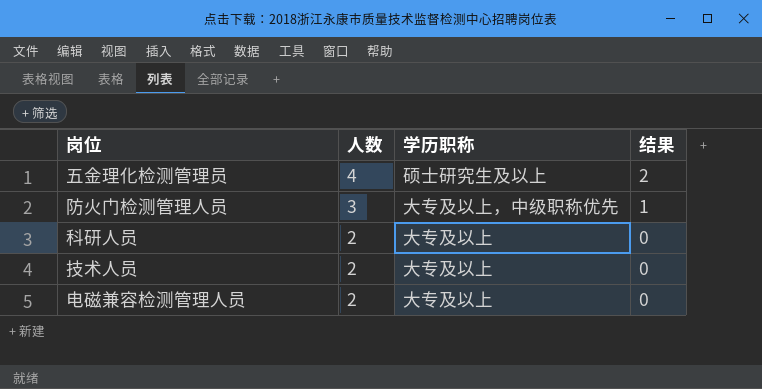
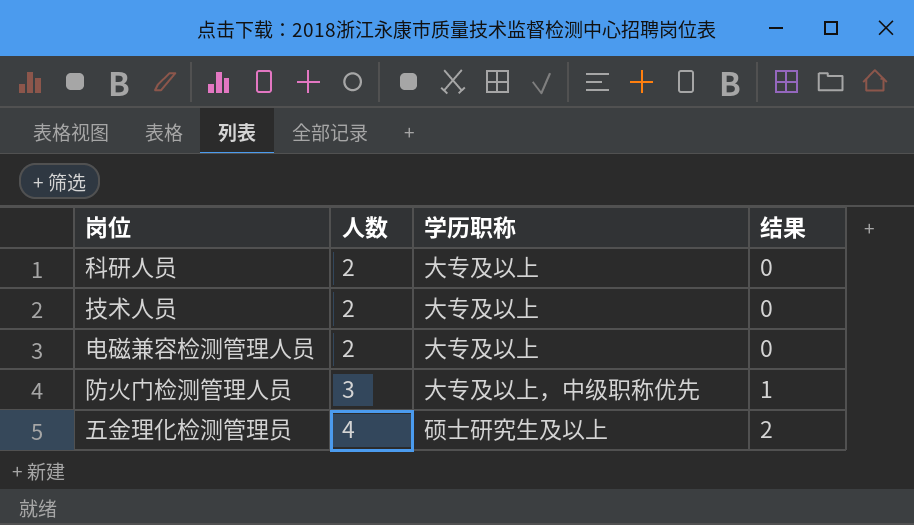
row order: 人数 descending -> 人数 ascending

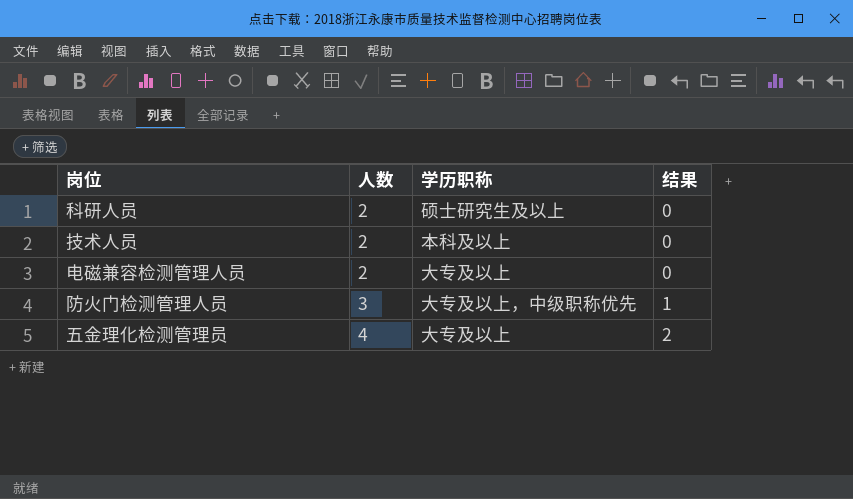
科研人员 | 学历职称: 大专及以上 -> 硕士研究生及以上
技术人员 | 学历职称: 大专及以上 -> 本科及以上
五金理化检测管理员 | 学历职称: 硕士研究生及以上 -> 大专及以上

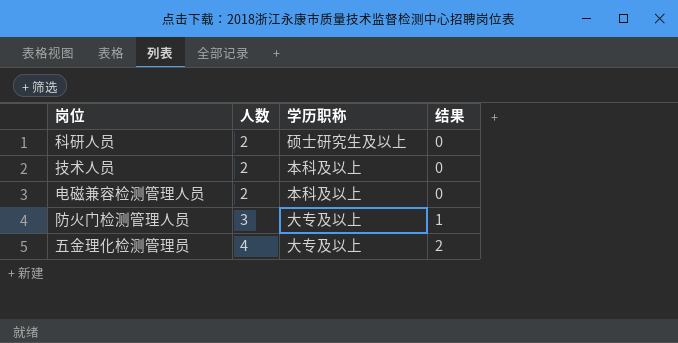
电磁兼容检测管理人员 | 学历职称: 大专及以上 -> 本科及以上
防火门检测管理人员 | 学历职称: 大专及以上，中级职称优先 -> 大专及以上

